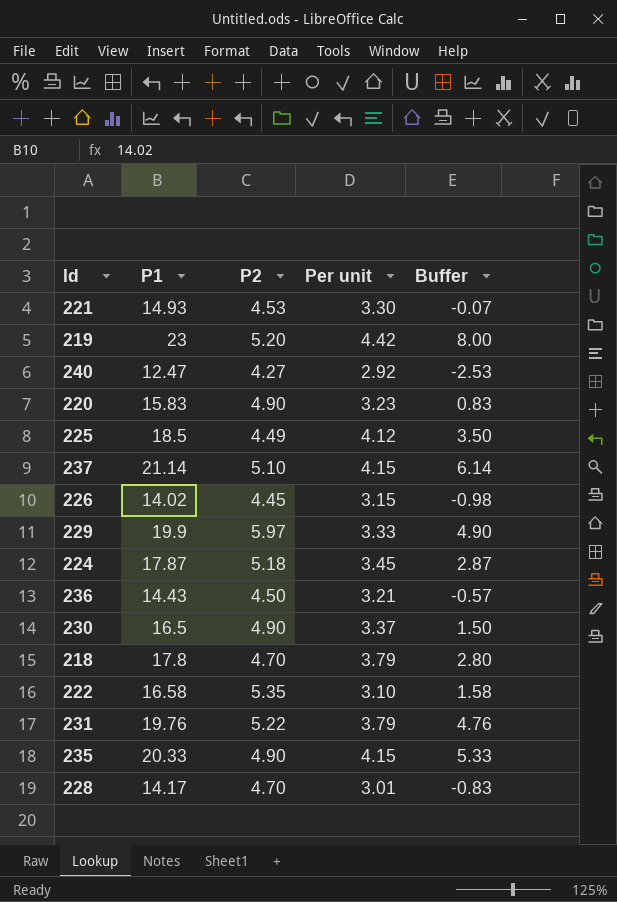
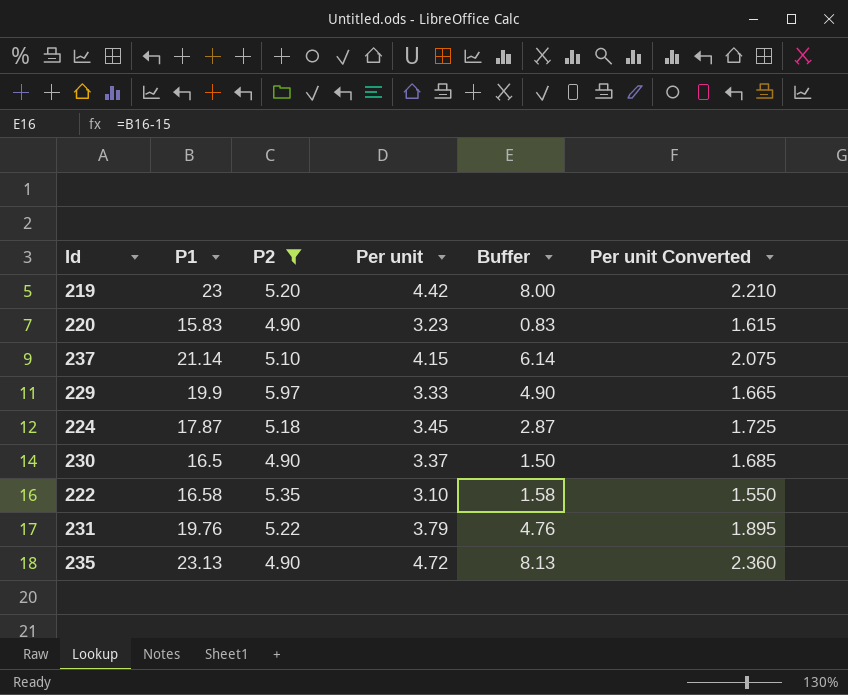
filter: none -> P2 >= 4.90
column Per unit Converted | formula: none -> [Per unit] * 0.5
235 | P1: 20.33 -> 23.13
235 | Per unit: 4.15 -> 4.72
235 | Buffer: 5.33 -> 8.13

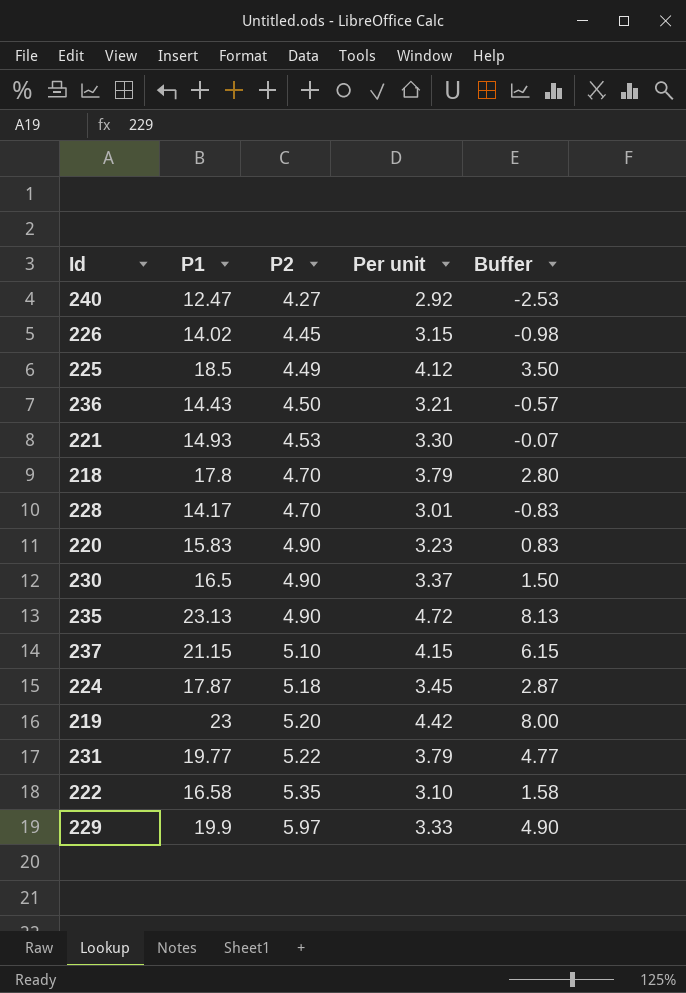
filter: P2 >= 4.90 -> none
row order: none -> P2 ascending
column Per unit Converted | formula: [Per unit] * 0.5 -> none
237 | P1: 21.14 -> 21.15
237 | Buffer: 6.14 -> 6.15
231 | P1: 19.76 -> 19.77
231 | Buffer: 4.76 -> 4.77

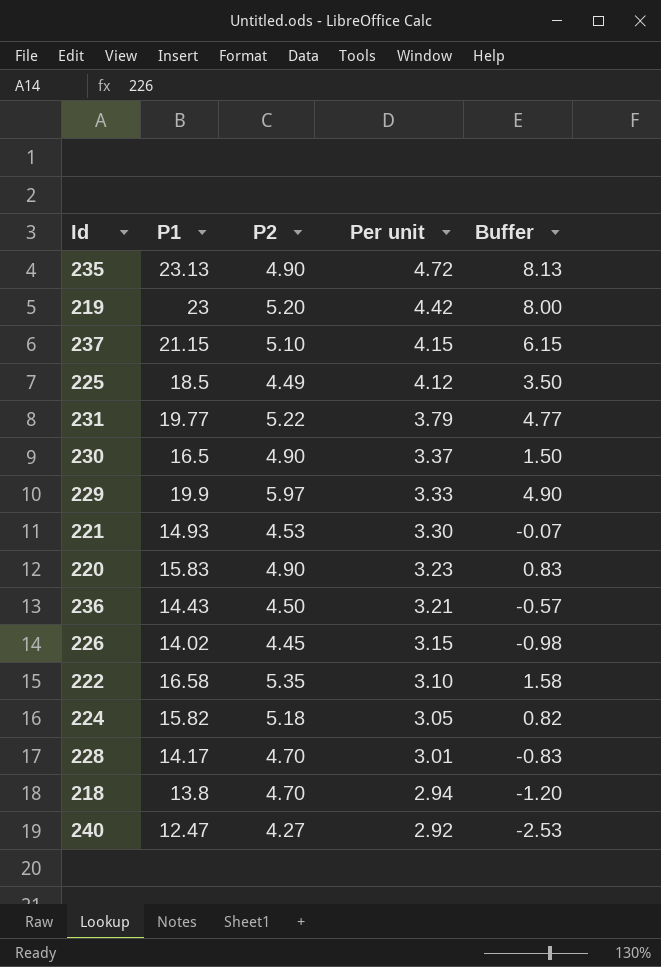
row order: P2 ascending -> Per unit descending
224 | P1: 17.87 -> 15.82
224 | Per unit: 3.45 -> 3.05
224 | Buffer: 2.87 -> 0.82
218 | P1: 17.8 -> 13.8
218 | Per unit: 3.79 -> 2.94
218 | Buffer: 2.80 -> -1.20

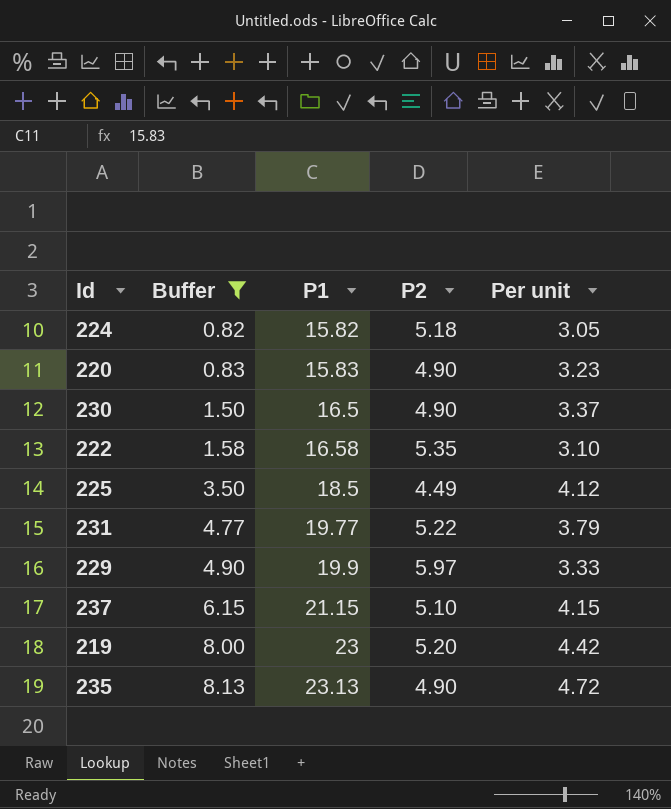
filter: none -> Buffer >= 0.82
row order: Per unit descending -> Buffer ascending
column Buffer | position: 5 -> 2

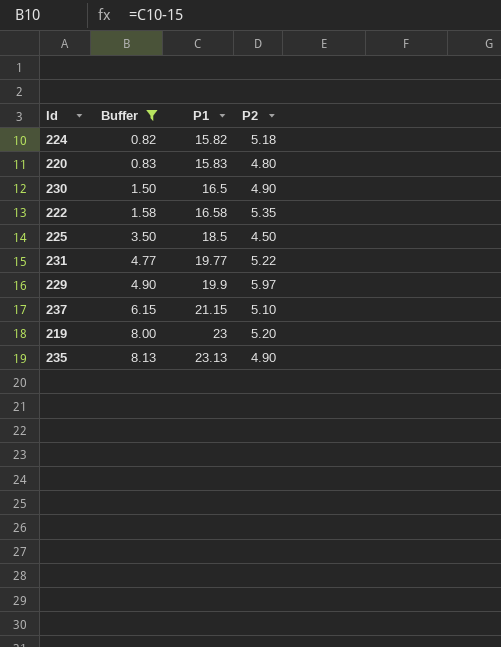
column Per unit | formula: [P1] / [P2] -> none
220 | P2: 4.90 -> 4.80
225 | P2: 4.49 -> 4.50

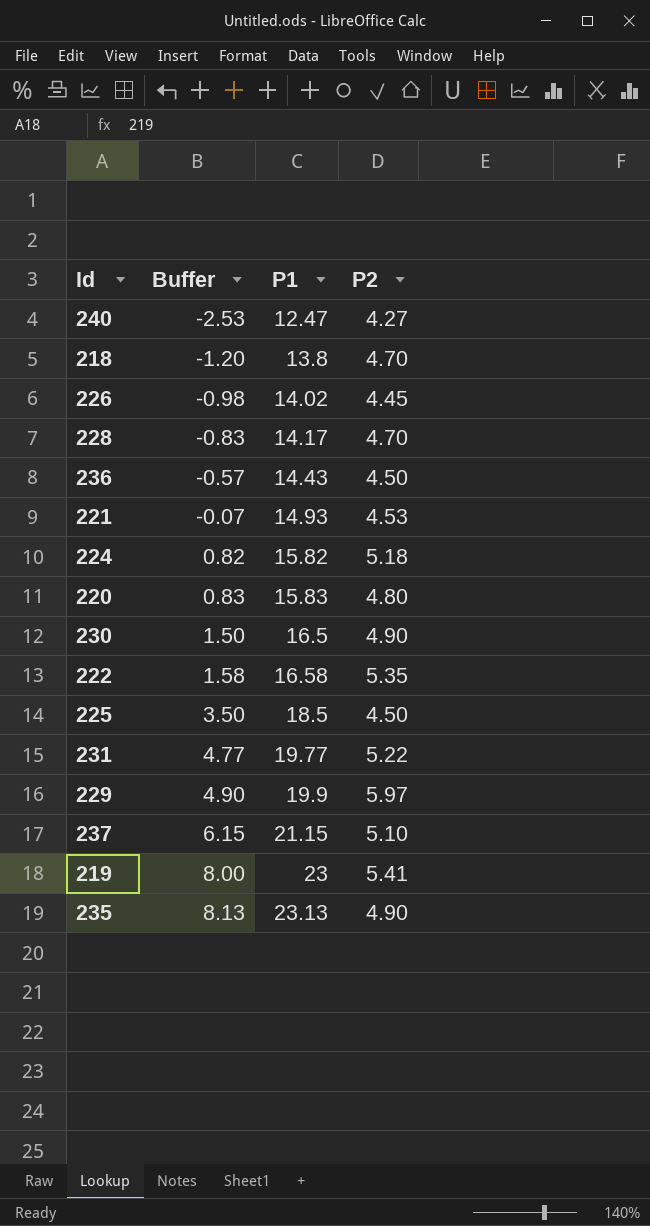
filter: Buffer >= 0.82 -> none
219 | P2: 5.20 -> 5.41

